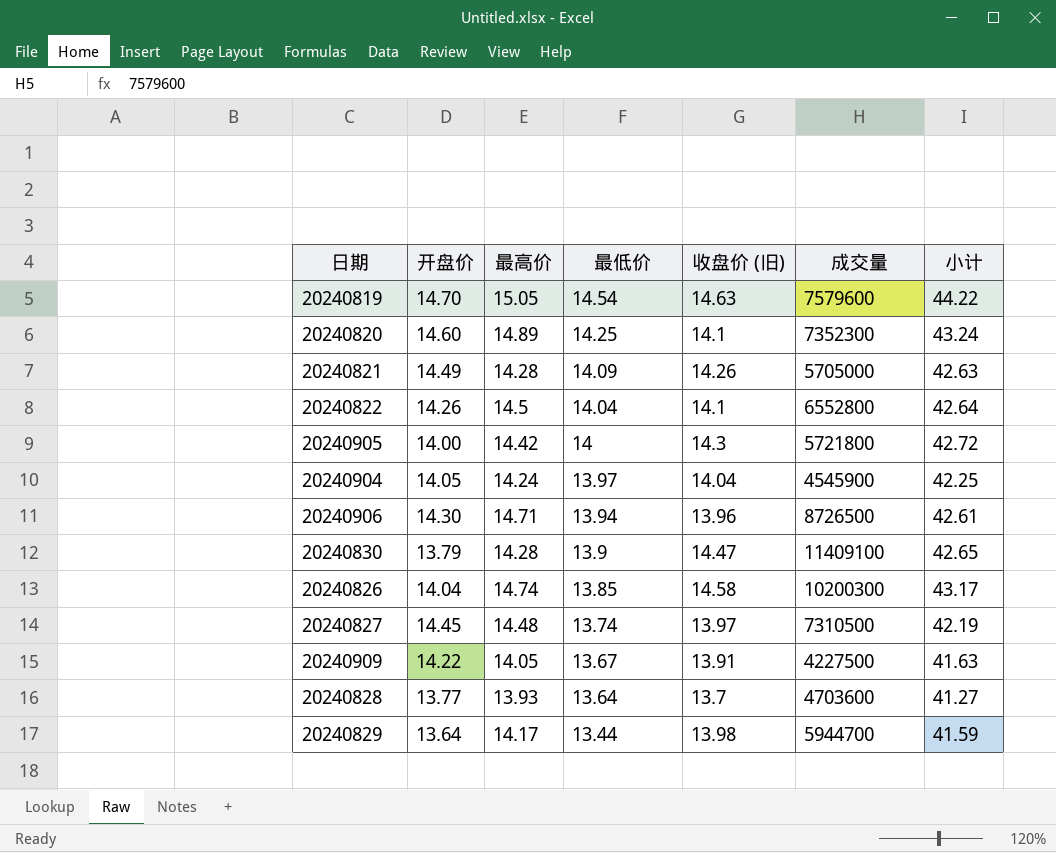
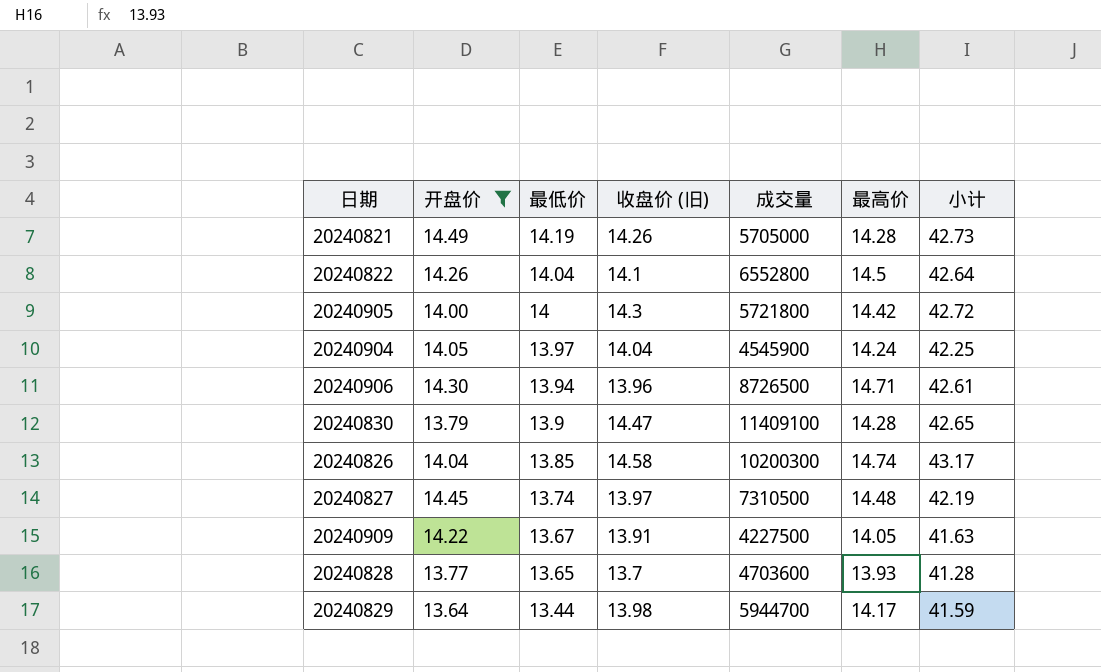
filter: none -> 开盘价 <= 14.49
column 最高价 | position: 3 -> 6
20240821 | 最低价: 14.09 -> 14.19
20240821 | 小计: 42.63 -> 42.73
20240828 | 最低价: 13.64 -> 13.65
20240828 | 小计: 41.27 -> 41.28

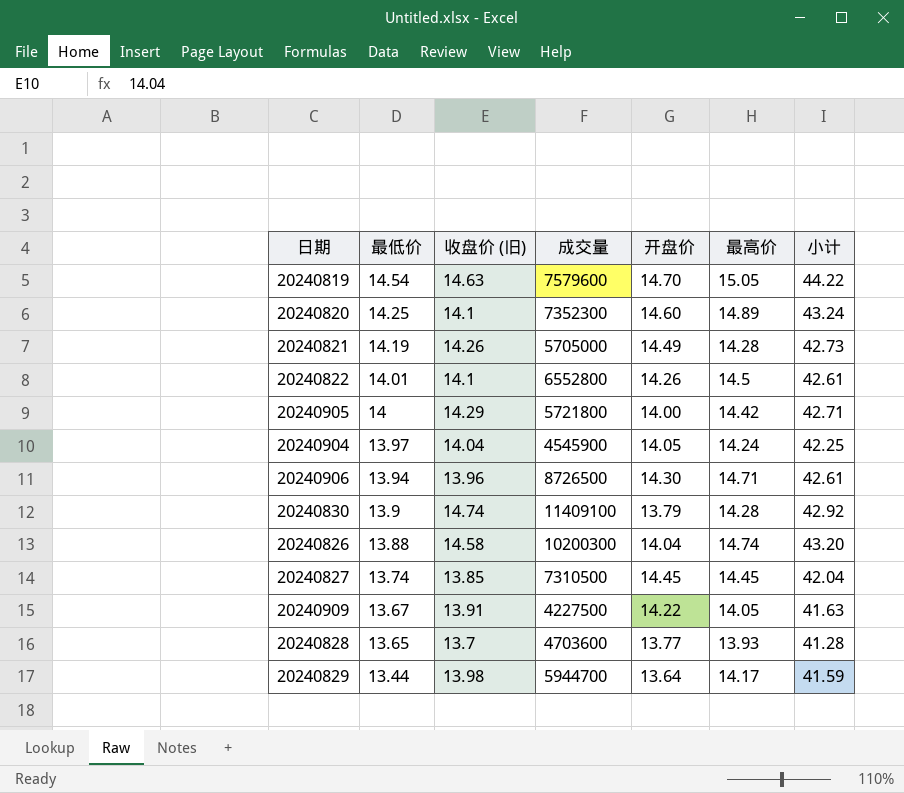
filter: 开盘价 <= 14.49 -> none
column 开盘价 | position: 2 -> 5
20240822 | 最低价: 14.04 -> 14.01
20240822 | 小计: 42.64 -> 42.61
20240905 | 收盘价 (旧): 14.3 -> 14.29
20240905 | 小计: 42.72 -> 42.71
20240830 | 收盘价 (旧): 14.47 -> 14.74
20240830 | 小计: 42.65 -> 42.92
20240826 | 最低价: 13.85 -> 13.88
20240826 | 小计: 43.17 -> 43.20
20240827 | 收盘价 (旧): 13.97 -> 13.85
20240827 | 最高价: 14.48 -> 14.45
20240827 | 小计: 42.19 -> 42.04

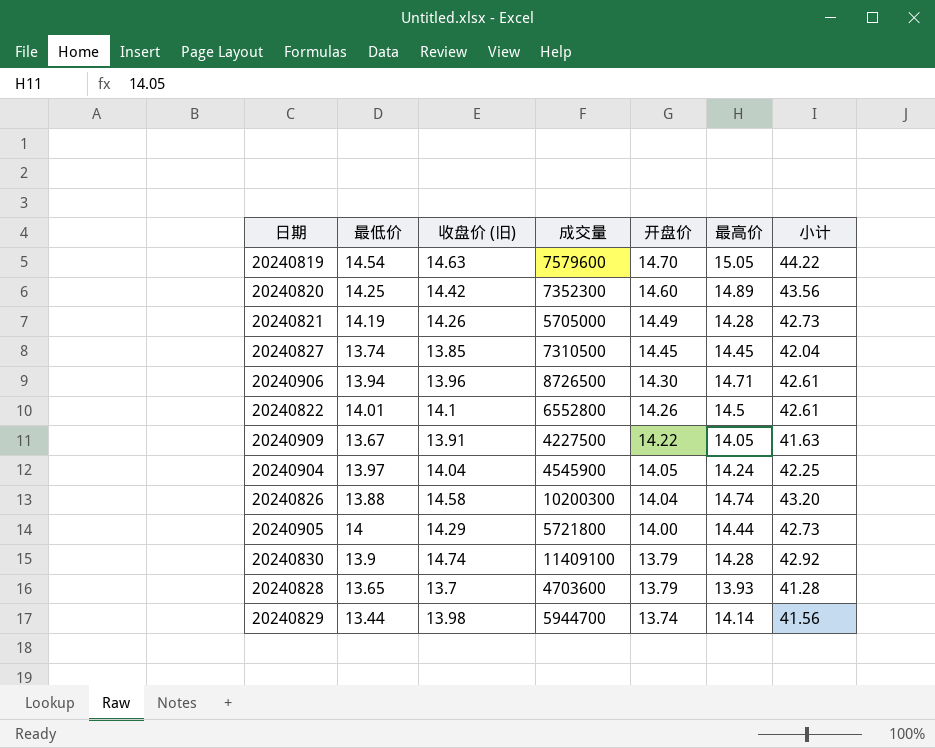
row order: 最低价 descending -> 开盘价 descending
20240820 | 收盘价 (旧): 14.1 -> 14.42
20240820 | 小计: 43.24 -> 43.56
20240905 | 最高价: 14.42 -> 14.44
20240905 | 小计: 42.71 -> 42.73
20240828 | 开盘价: 13.77 -> 13.79
20240829 | 开盘价: 13.64 -> 13.74
20240829 | 最高价: 14.17 -> 14.14
20240829 | 小计: 41.59 -> 41.56

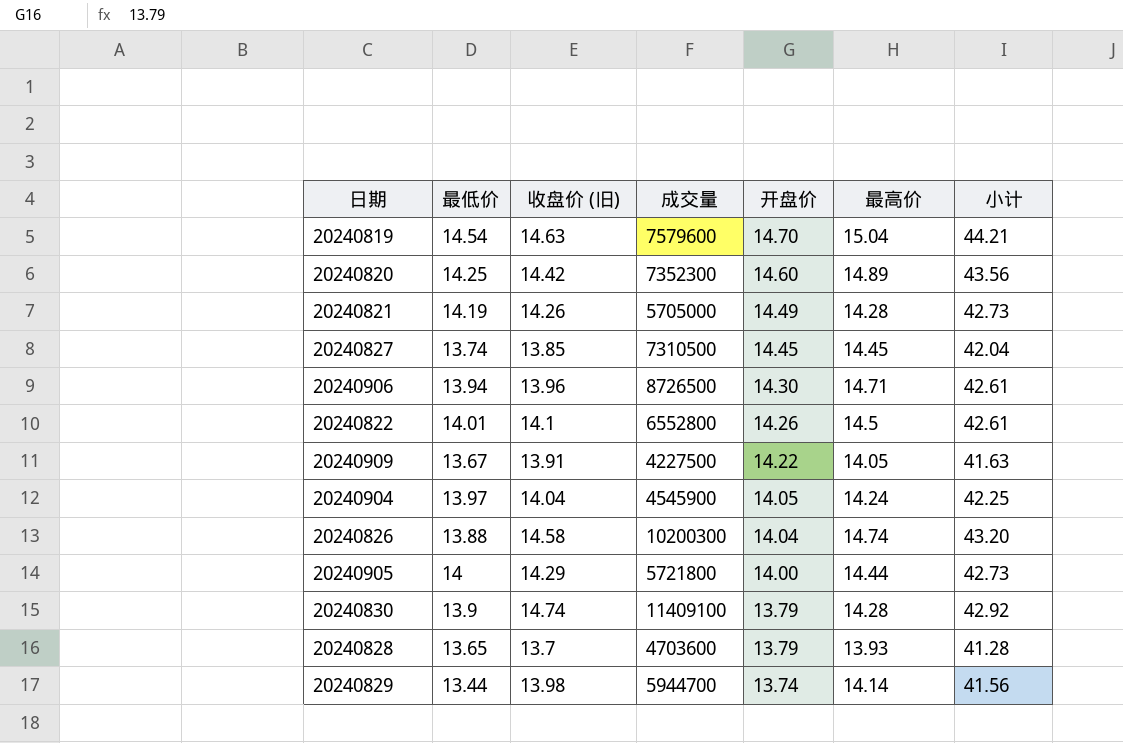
20240819 | 最高价: 15.05 -> 15.04
20240819 | 小计: 44.22 -> 44.21

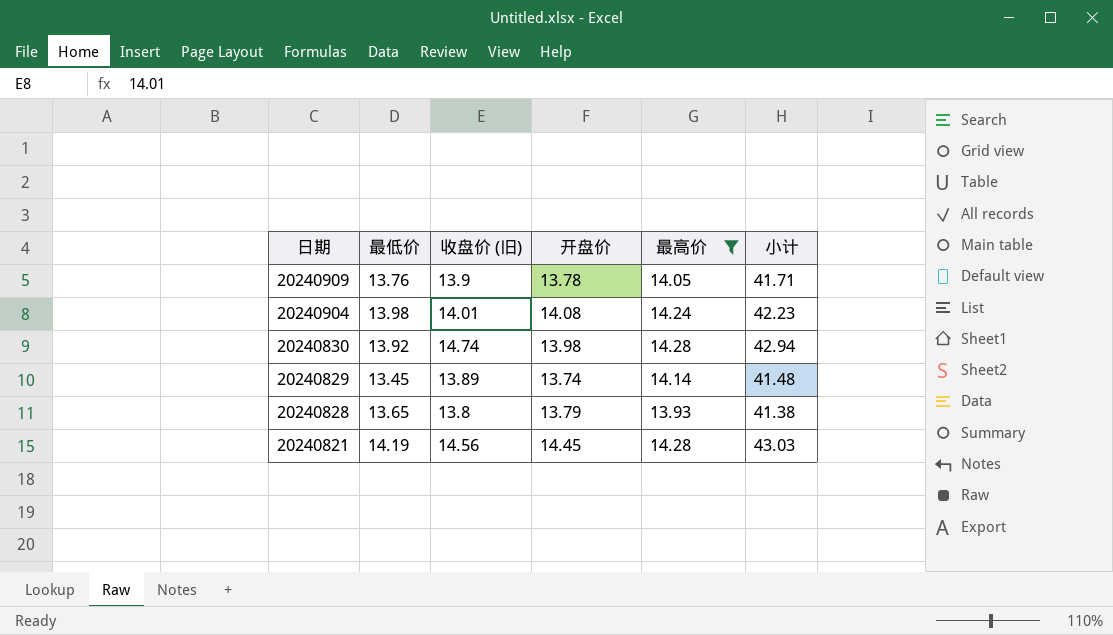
filter: none -> 最高价 <= 14.28
row order: 开盘价 descending -> 日期 descending
column 成交量 | position: 4 -> none
20240909 | 最低价: 13.67 -> 13.76
20240909 | 收盘价 (旧): 13.91 -> 13.9
20240909 | 开盘价: 14.22 -> 13.78
20240909 | 小计: 41.63 -> 41.71
20240904 | 最低价: 13.97 -> 13.98
20240904 | 收盘价 (旧): 14.04 -> 14.01
20240904 | 开盘价: 14.05 -> 14.08
20240904 | 小计: 42.25 -> 42.23
20240830 | 最低价: 13.9 -> 13.92
20240830 | 开盘价: 13.79 -> 13.98
20240830 | 小计: 42.92 -> 42.94
20240829 | 最低价: 13.44 -> 13.45
20240829 | 收盘价 (旧): 13.98 -> 13.89
20240829 | 小计: 41.56 -> 41.48
20240828 | 收盘价 (旧): 13.7 -> 13.8
20240828 | 小计: 41.28 -> 41.38
20240821 | 收盘价 (旧): 14.26 -> 14.56
20240821 | 开盘价: 14.49 -> 14.45
20240821 | 小计: 42.73 -> 43.03

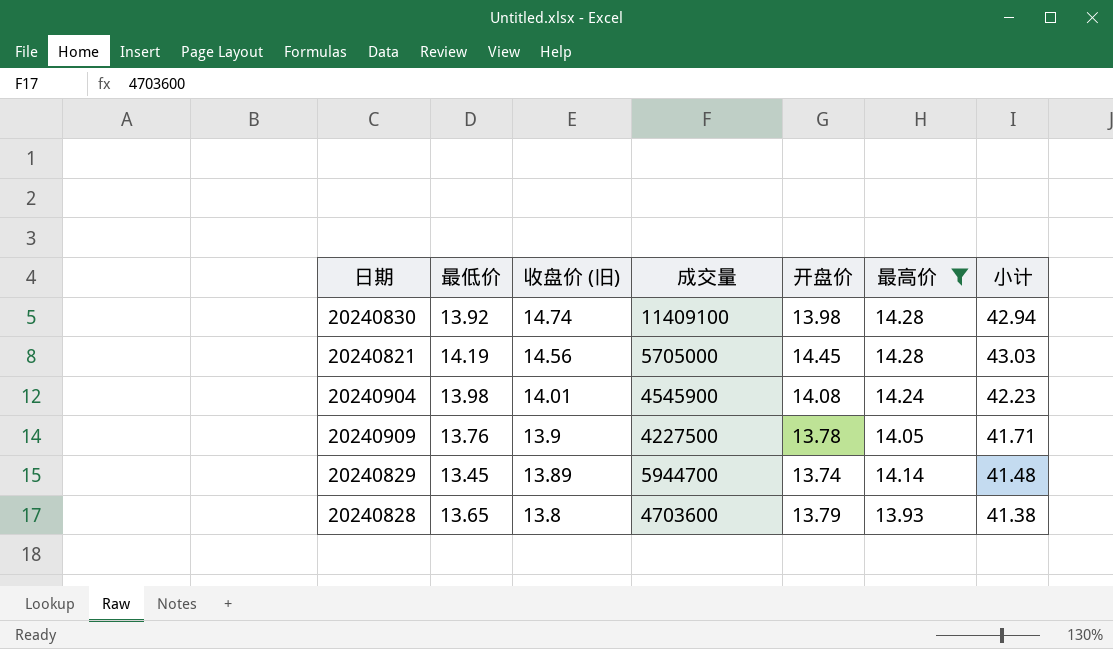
row order: 日期 descending -> 收盘价 (旧) descending
column 成交量 | position: none -> 4

